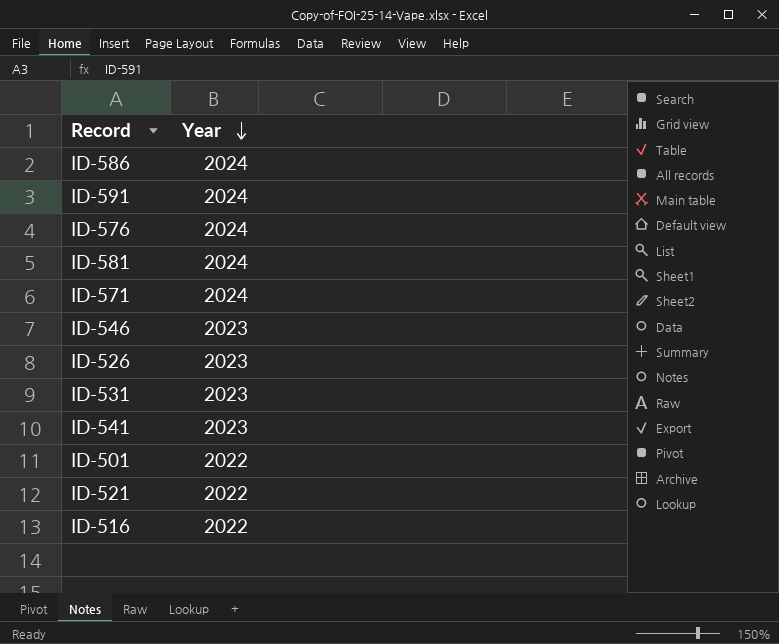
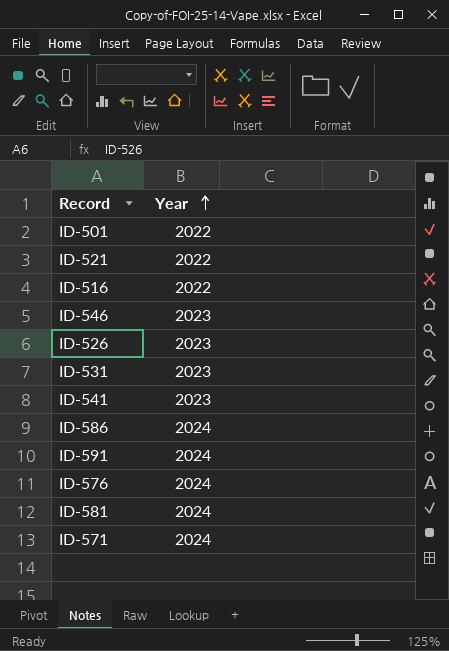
row order: Year descending -> Year ascending

